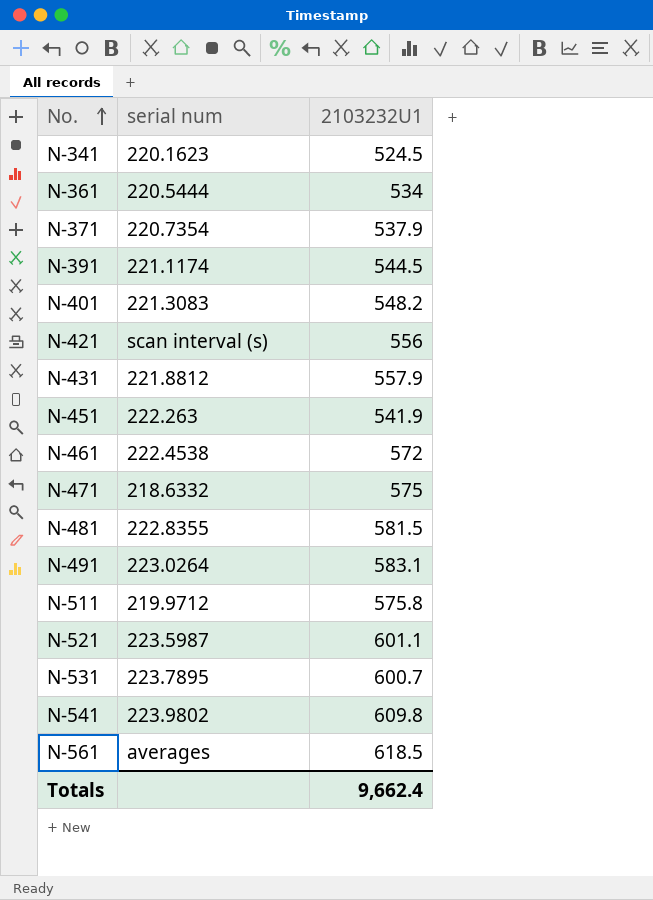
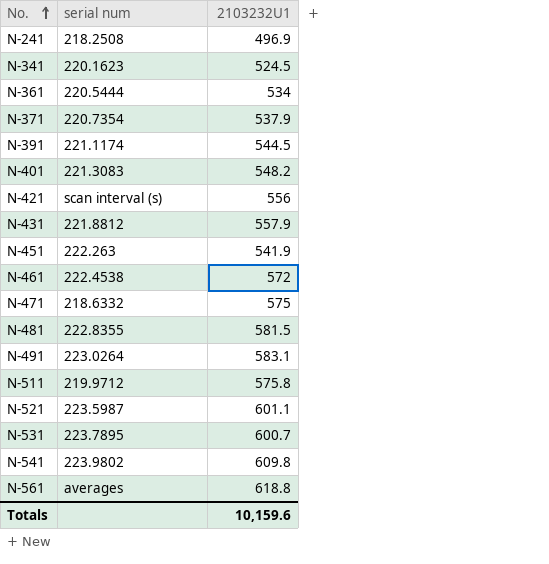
row N-241: none -> 218.2508 | 496.9
N-561 | 2103232U1: 618.5 -> 618.8
Totals | 2103232U1: 9,662.4 -> 10,159.6

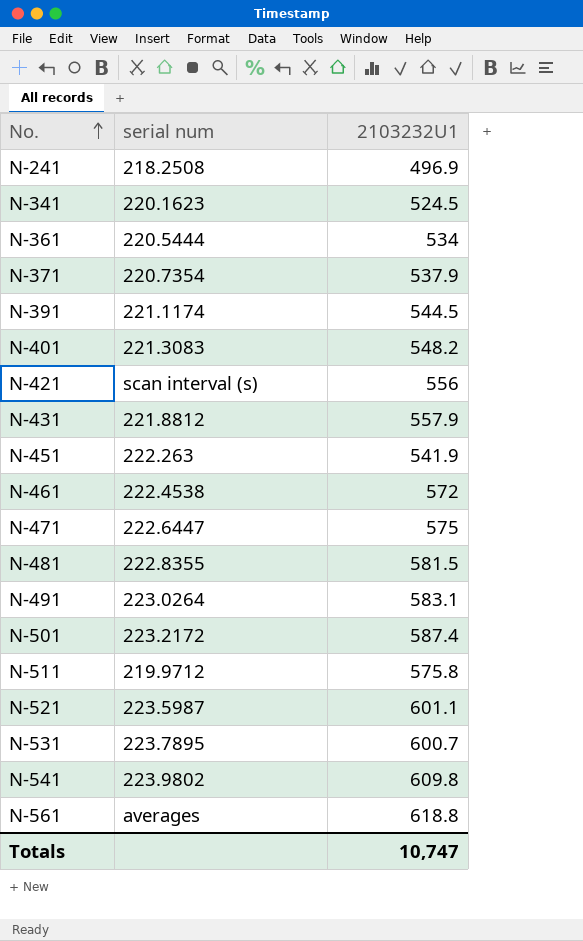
N-471 | serial num: 218.6332 -> 222.6447
row N-501: none -> 223.2172 | 587.4
Totals | 2103232U1: 10,159.6 -> 10,747

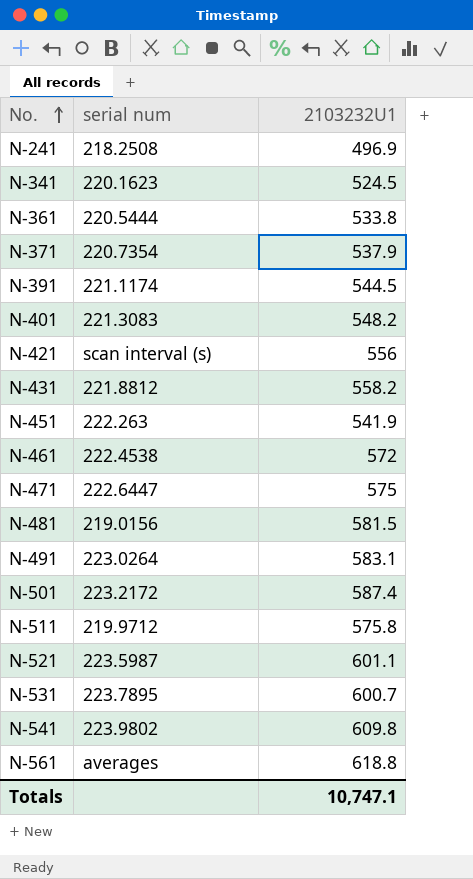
N-361 | 2103232U1: 534 -> 533.8
N-431 | 2103232U1: 557.9 -> 558.2
N-481 | serial num: 222.8355 -> 219.0156
Totals | 2103232U1: 10,747 -> 10,747.1

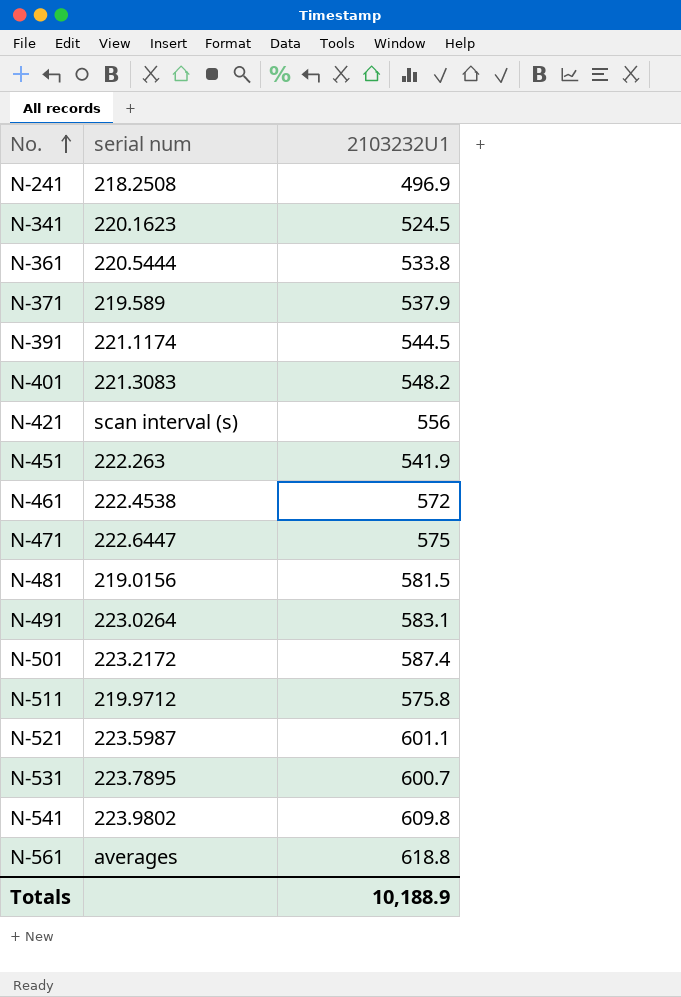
row N-431: 221.8812 | 558.2 -> none
N-371 | serial num: 220.7354 -> 219.589
Totals | 2103232U1: 10,747.1 -> 10,188.9

